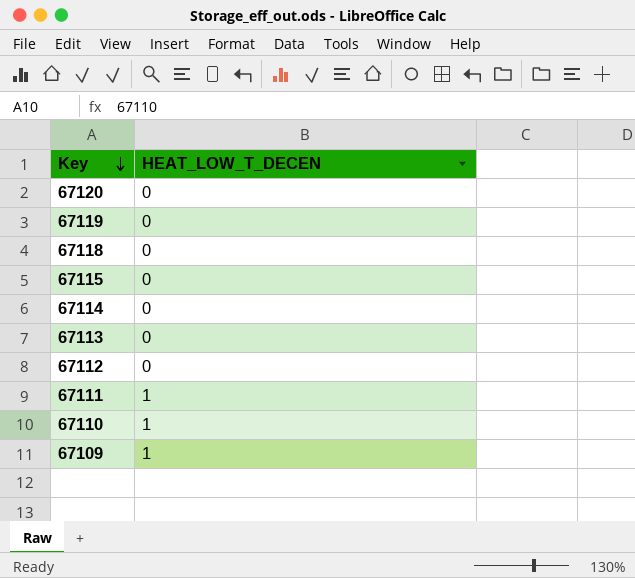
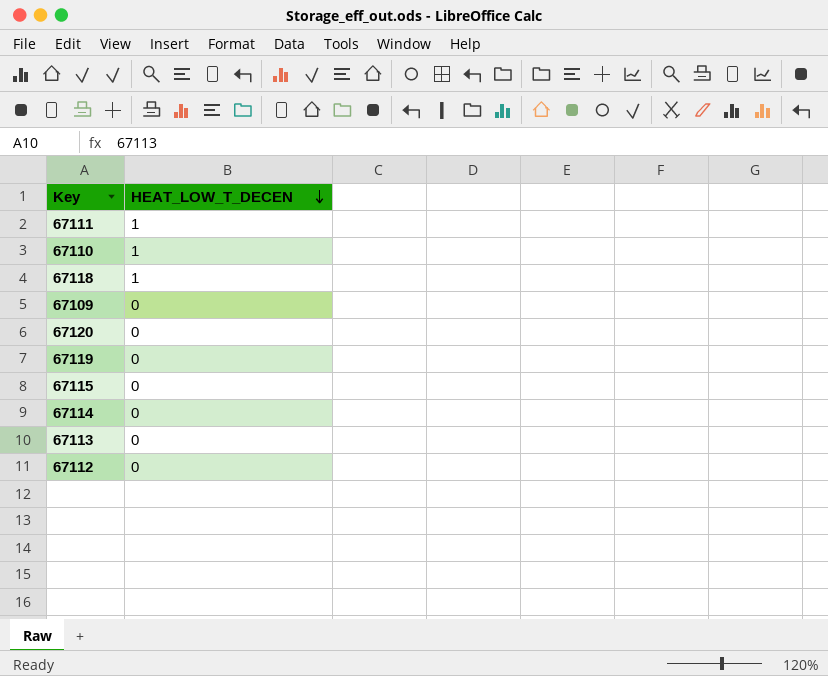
row order: Key descending -> HEAT_LOW_T_DECEN descending
67118 | HEAT_LOW_T_DECEN: 0 -> 1
67109 | HEAT_LOW_T_DECEN: 1 -> 0

